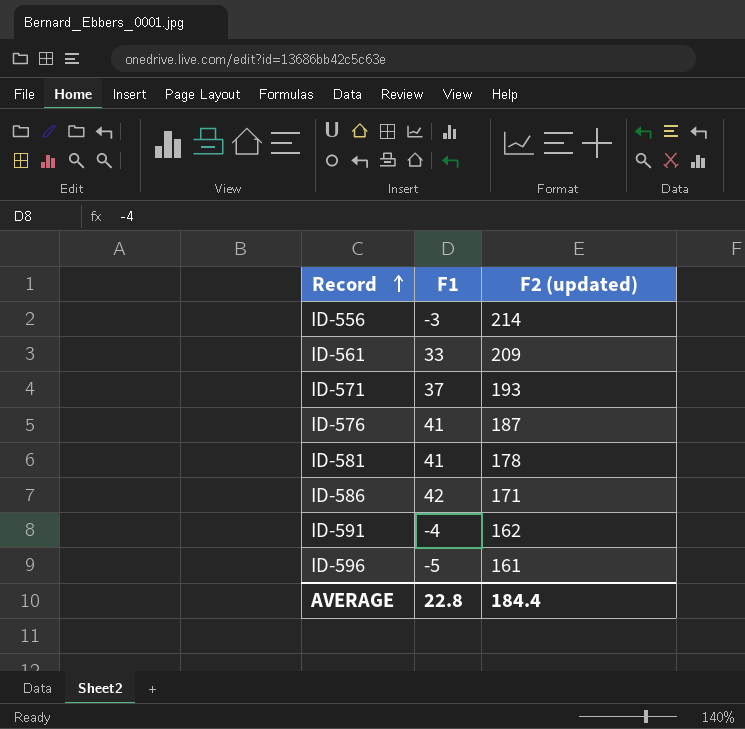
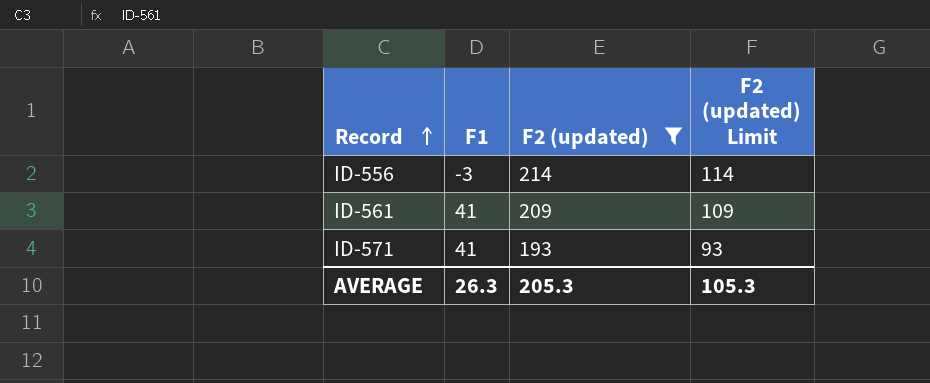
filter: none -> F2 (updated) >= 193
column F2 (updated) Limit | formula: none -> [F2 (updated)] - 100
ID-561 | F1: 33 -> 41
ID-571 | F1: 37 -> 41
AVERAGE | F1: 22.8 -> 26.3
AVERAGE | F2 (updated): 184.4 -> 205.3

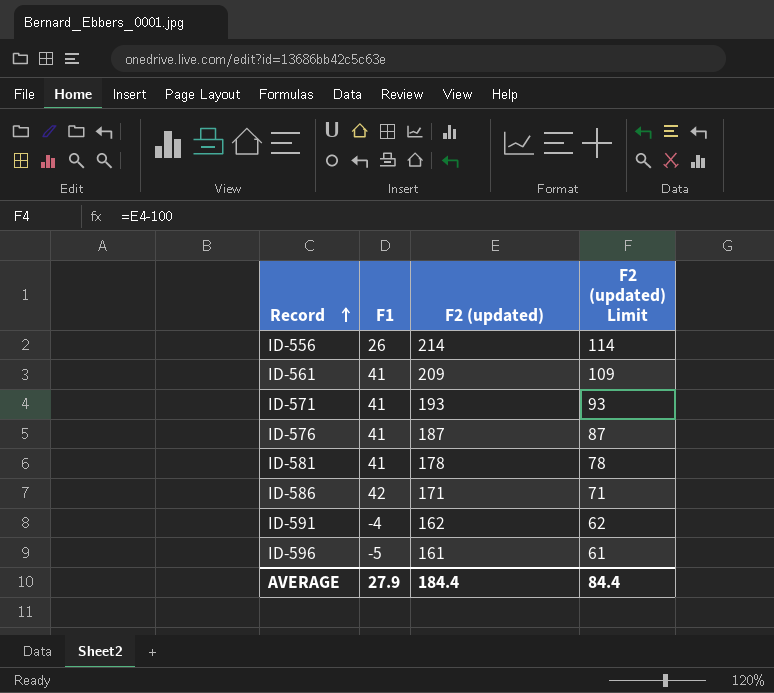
filter: F2 (updated) >= 193 -> none
ID-556 | F1: -3 -> 26
AVERAGE | F1: 26.3 -> 27.9
AVERAGE | F2 (updated): 205.3 -> 184.4
AVERAGE | F2 (updated) Limit: 105.3 -> 84.4

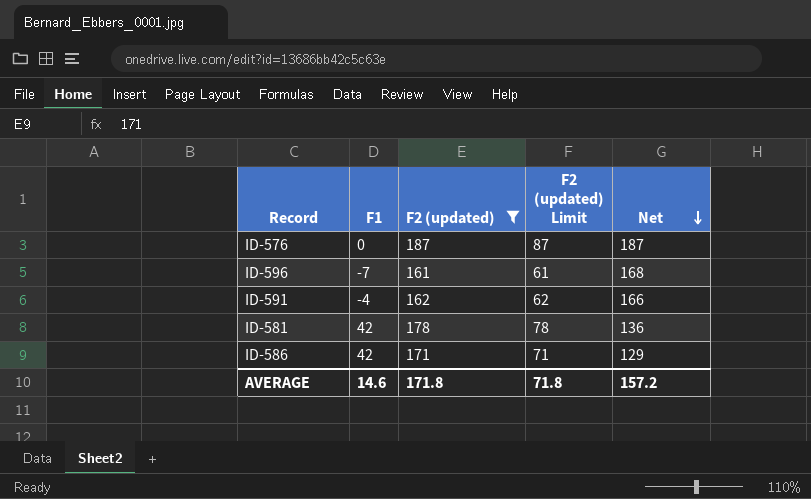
filter: none -> F2 (updated) <= 187
row order: Record ascending -> Net descending
column Net | formula: none -> [F2 (updated)] - [F1]
ID-576 | F1: 41 -> 0
ID-596 | F1: -5 -> -7
ID-581 | F1: 41 -> 42
AVERAGE | F1: 27.9 -> 14.6
AVERAGE | F2 (updated): 184.4 -> 171.8
AVERAGE | F2 (updated) Limit: 84.4 -> 71.8

